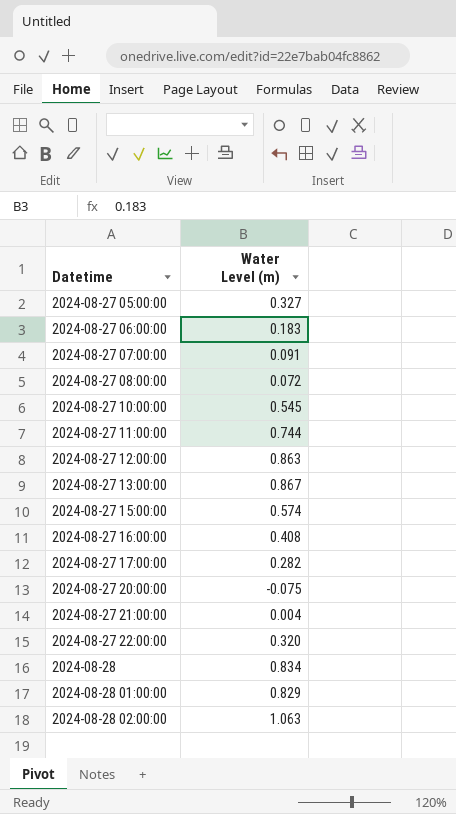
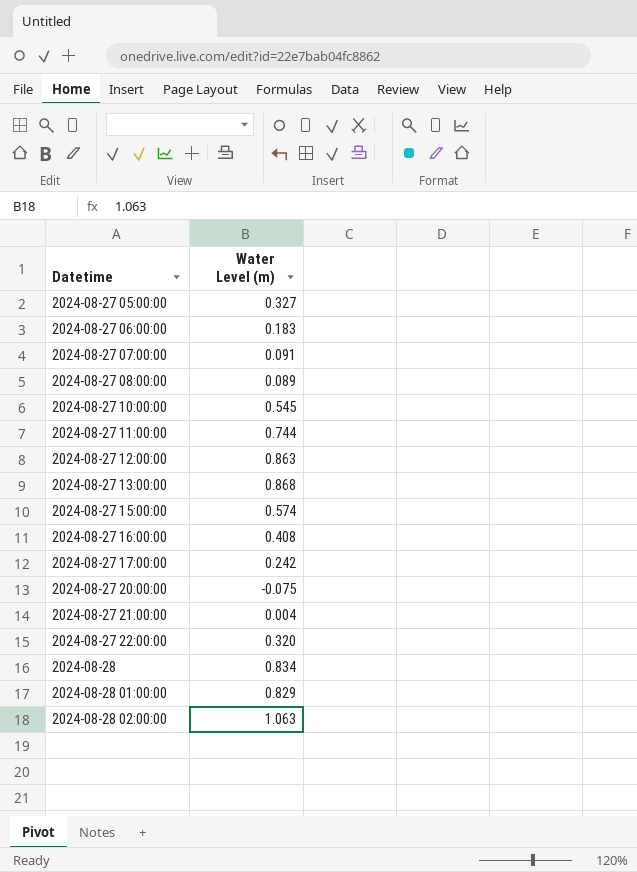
2024-08-27 08:00:00 | Water Level (m): 0.072 -> 0.089
2024-08-27 13:00:00 | Water Level (m): 0.867 -> 0.868
2024-08-27 17:00:00 | Water Level (m): 0.282 -> 0.242

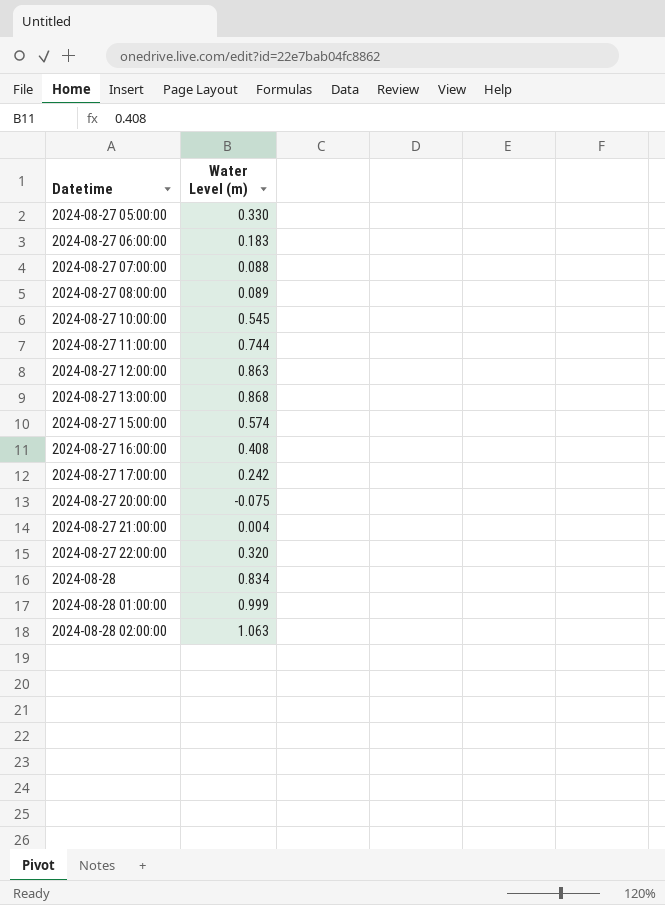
2024-08-27 05:00:00 | Water Level (m): 0.327 -> 0.330
2024-08-27 07:00:00 | Water Level (m): 0.091 -> 0.088
2024-08-28 01:00:00 | Water Level (m): 0.829 -> 0.999

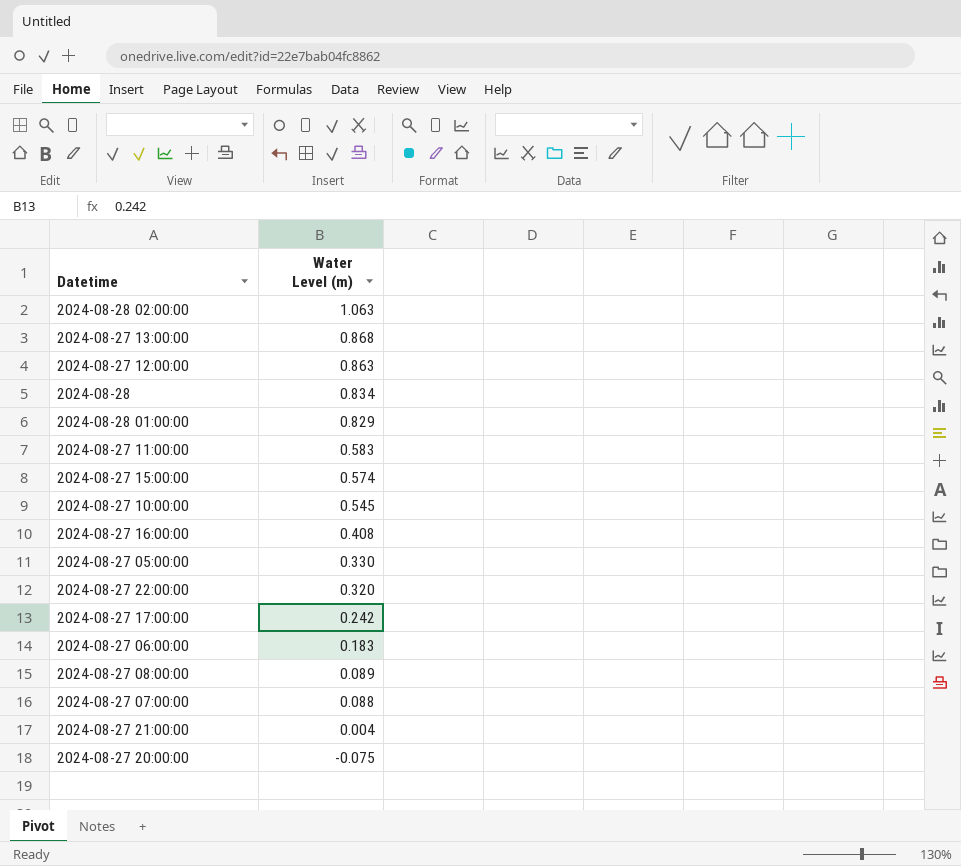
row order: Datetime ascending -> Water Level (m) descending
2024-08-28 01:00:00 | Water Level (m): 0.999 -> 0.829
2024-08-27 11:00:00 | Water Level (m): 0.744 -> 0.583

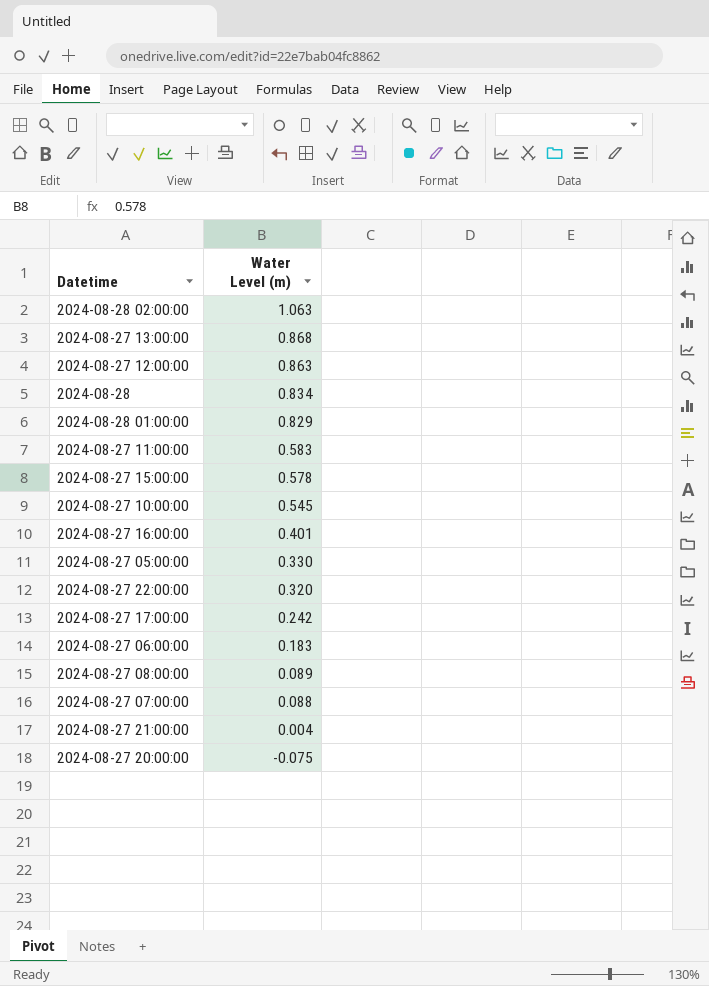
2024-08-27 15:00:00 | Water Level (m): 0.574 -> 0.578
2024-08-27 16:00:00 | Water Level (m): 0.408 -> 0.401

